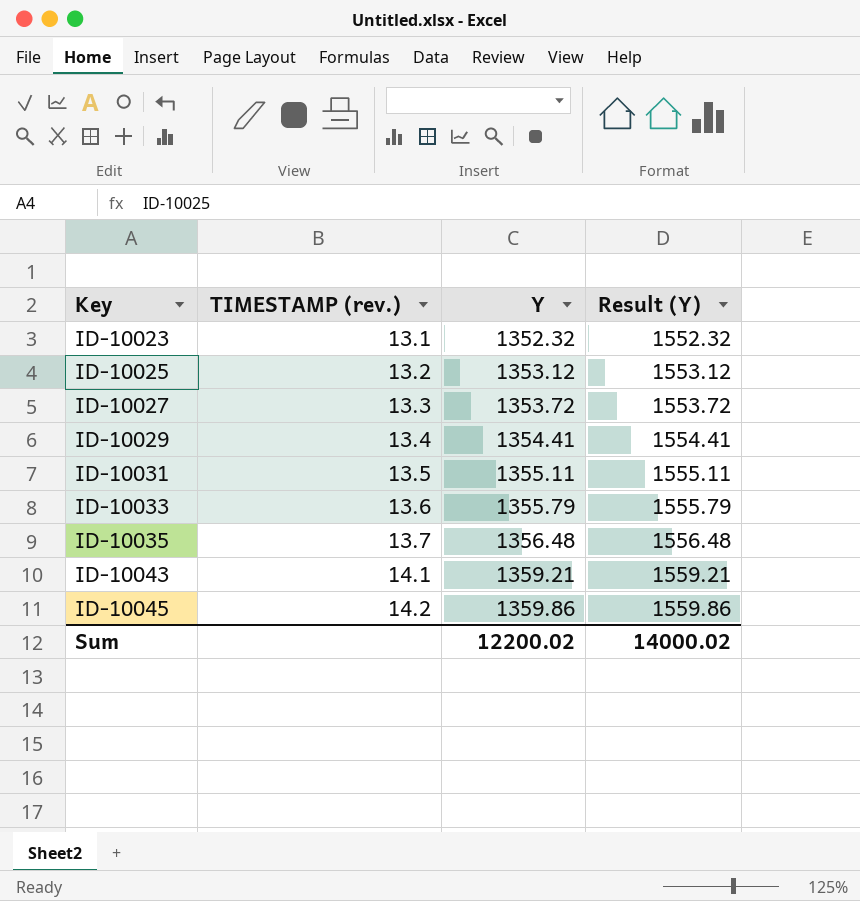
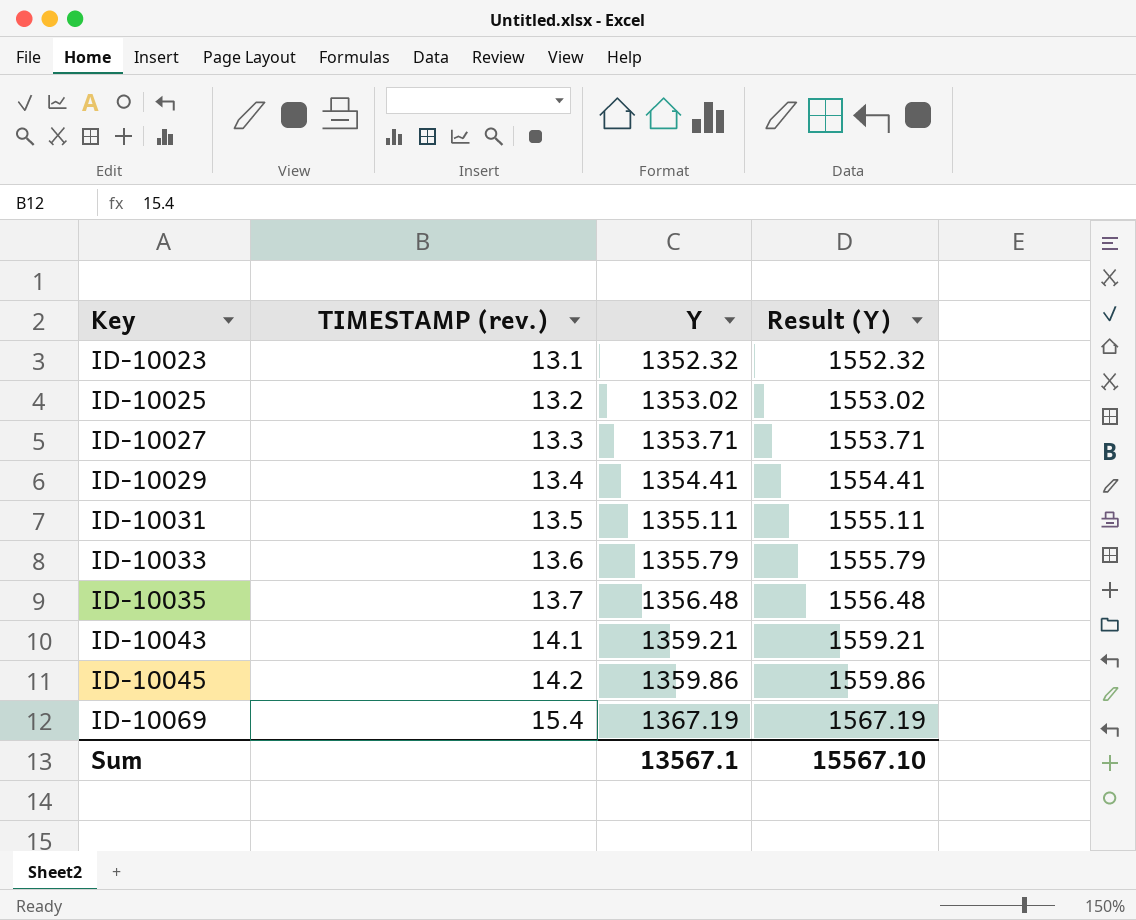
ID-10025 | Y: 1353.12 -> 1353.02
ID-10025 | Result (Y): 1553.12 -> 1553.02
ID-10027 | Y: 1353.72 -> 1353.71
ID-10027 | Result (Y): 1553.72 -> 1553.71
row ID-10069: none -> 15.4 | 1367.19 | 1567.19
Sum | Y: 12200.02 -> 13567.1
Sum | Result (Y): 14000.02 -> 15567.10

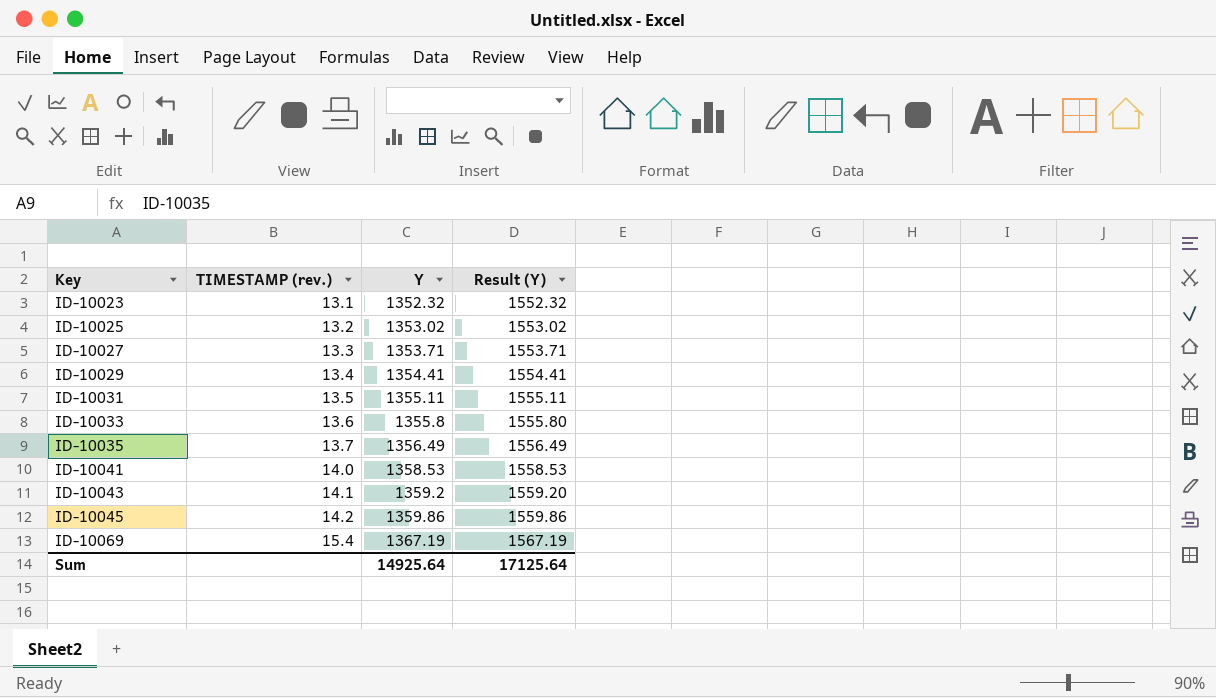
ID-10033 | Y: 1355.79 -> 1355.8
ID-10033 | Result (Y): 1555.79 -> 1555.80
ID-10035 | Y: 1356.48 -> 1356.49
ID-10035 | Result (Y): 1556.48 -> 1556.49
row ID-10041: none -> 14.0 | 1358.53 | 1558.53
ID-10043 | Y: 1359.21 -> 1359.2
ID-10043 | Result (Y): 1559.21 -> 1559.20
Sum | Y: 13567.1 -> 14925.64
Sum | Result (Y): 15567.10 -> 17125.64

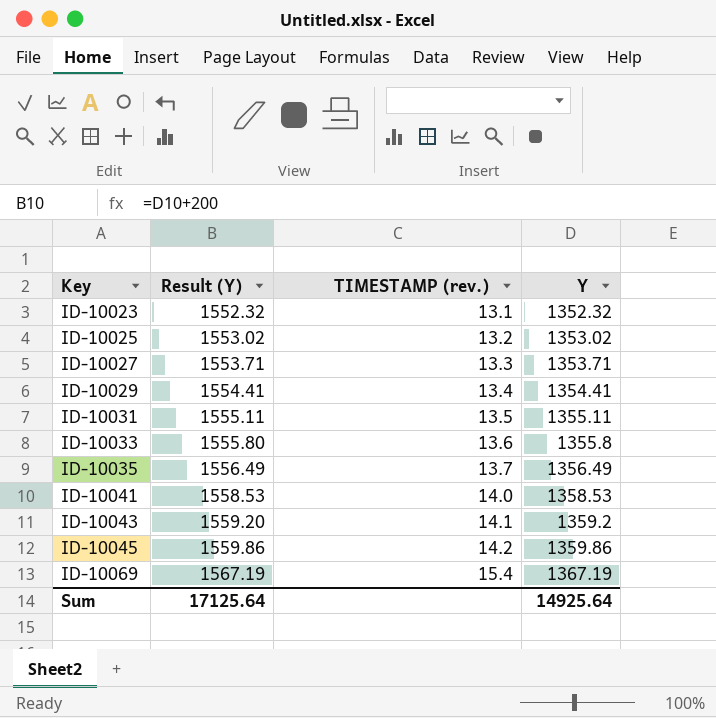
column Result (Y) | position: 4 -> 2

